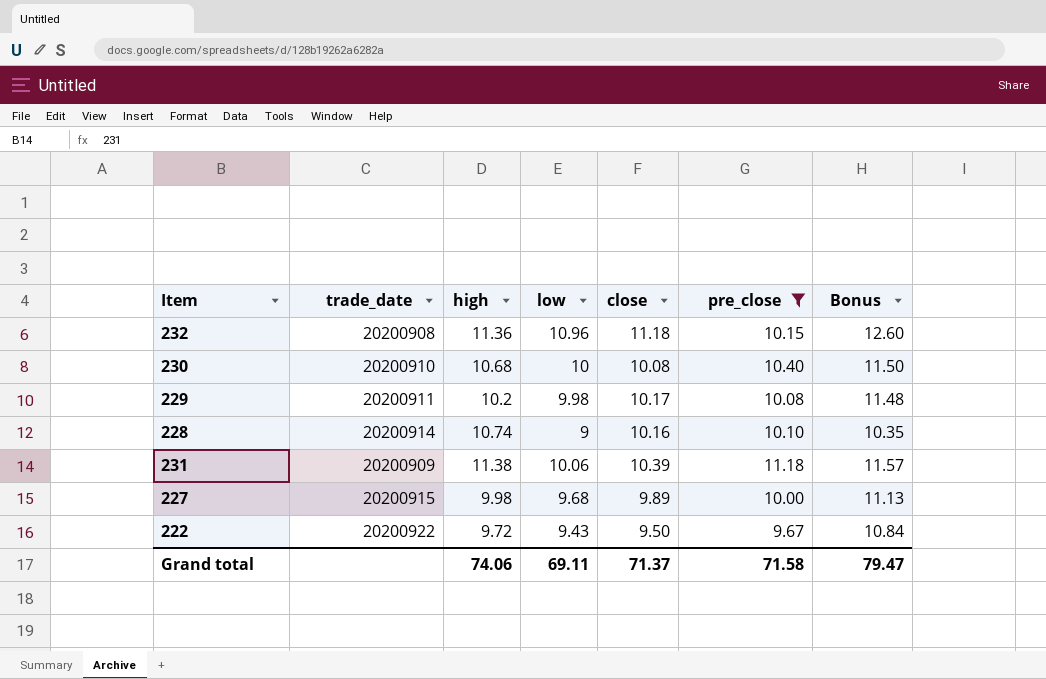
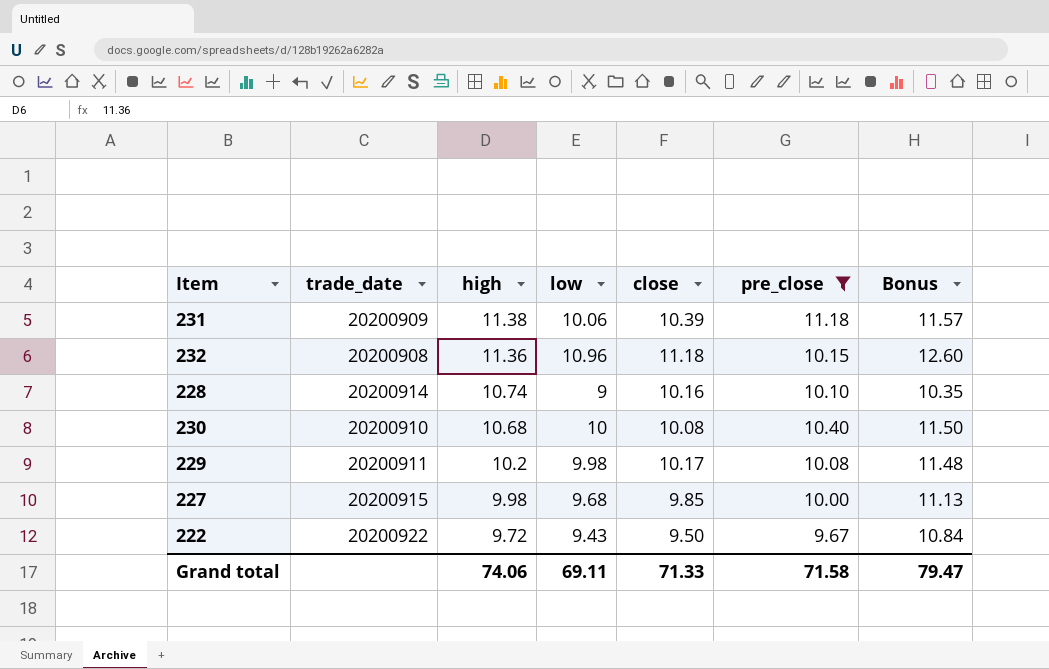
row order: none -> high descending
227 | close: 9.89 -> 9.85
Grand total | close: 71.37 -> 71.33

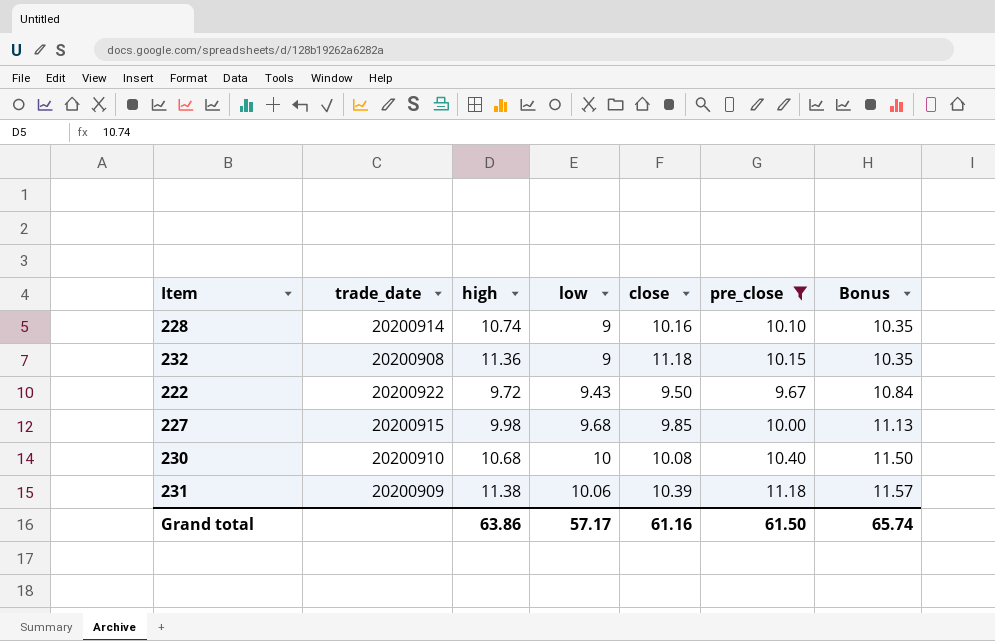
row order: high descending -> low ascending
row 229: 20200911 | 10.2 | 9.98 | 10.17 | 10.08 | 11.48 -> none
232 | low: 10.96 -> 9
232 | Bonus: 12.60 -> 10.35
Grand total | high: 74.06 -> 63.86
Grand total | low: 69.11 -> 57.17
Grand total | close: 71.33 -> 61.16
Grand total | pre_close: 71.58 -> 61.50
Grand total | Bonus: 79.47 -> 65.74

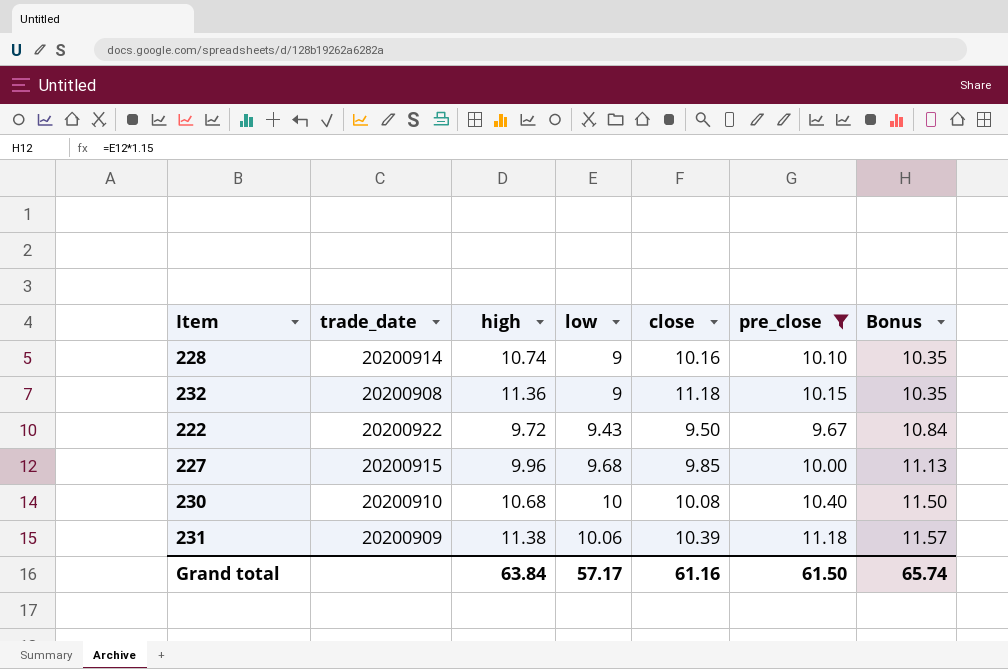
227 | high: 9.98 -> 9.96
Grand total | high: 63.86 -> 63.84

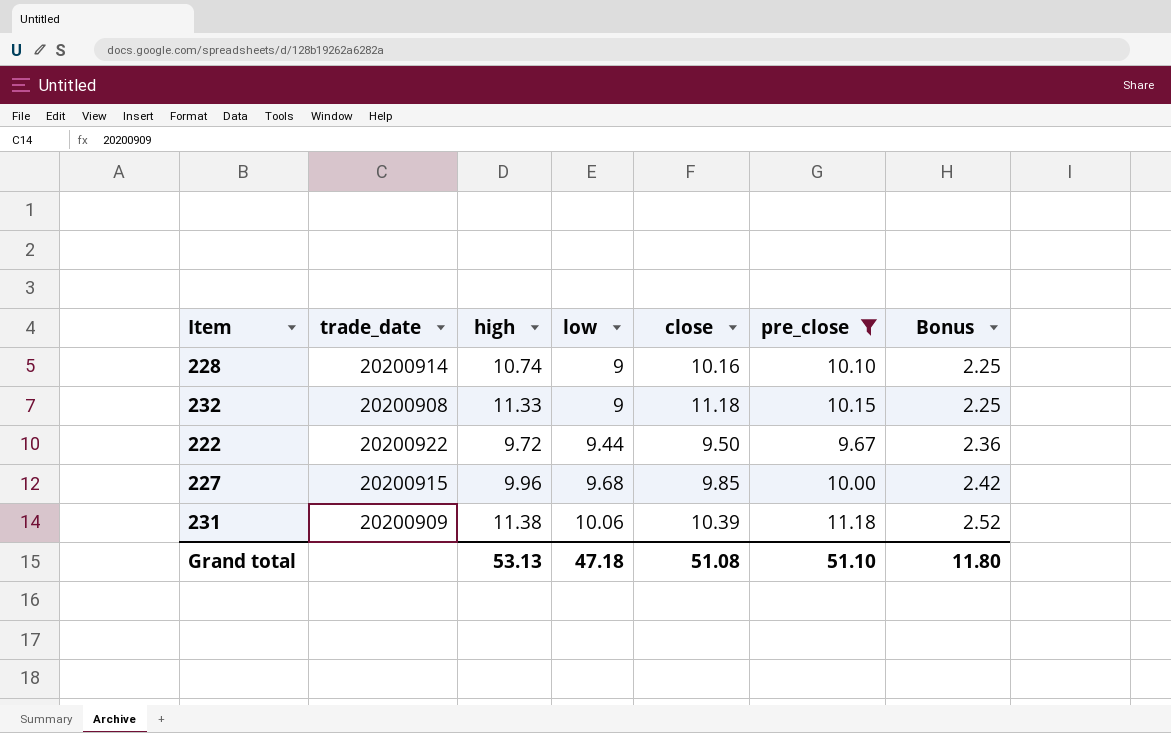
column Bonus | formula: [low] * 1.15 -> [low] * 0.25
row 230: 20200910 | 10.68 | 10 | 10.08 | 10.40 | 11.50 -> none
232 | high: 11.36 -> 11.33
222 | low: 9.43 -> 9.44
Grand total | high: 63.84 -> 53.13
Grand total | low: 57.17 -> 47.18
Grand total | close: 61.16 -> 51.08
Grand total | pre_close: 61.50 -> 51.10
Grand total | Bonus: 65.74 -> 11.80

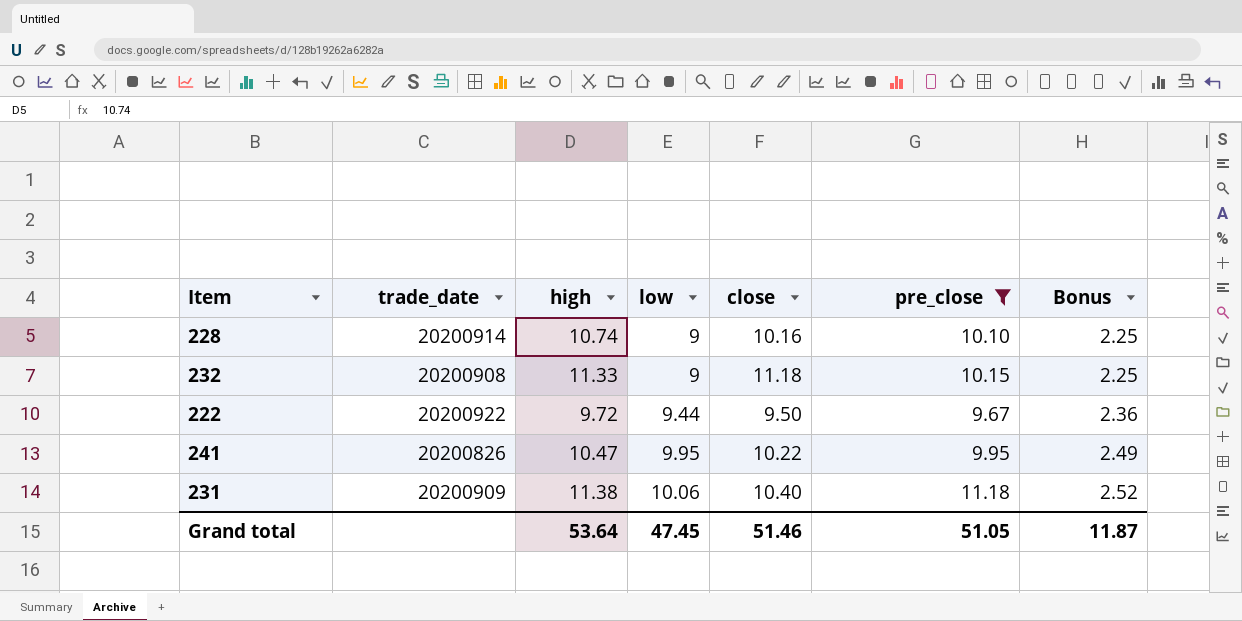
row 227: 20200915 | 9.96 | 9.68 | 9.85 | 10.00 | 2.42 -> none
row 241: none -> 20200826 | 10.47 | 9.95 | 10.22 | 9.95 | 2.49
231 | close: 10.39 -> 10.40
Grand total | high: 53.13 -> 53.64
Grand total | low: 47.18 -> 47.45
Grand total | close: 51.08 -> 51.46
Grand total | pre_close: 51.10 -> 51.05
Grand total | Bonus: 11.80 -> 11.87

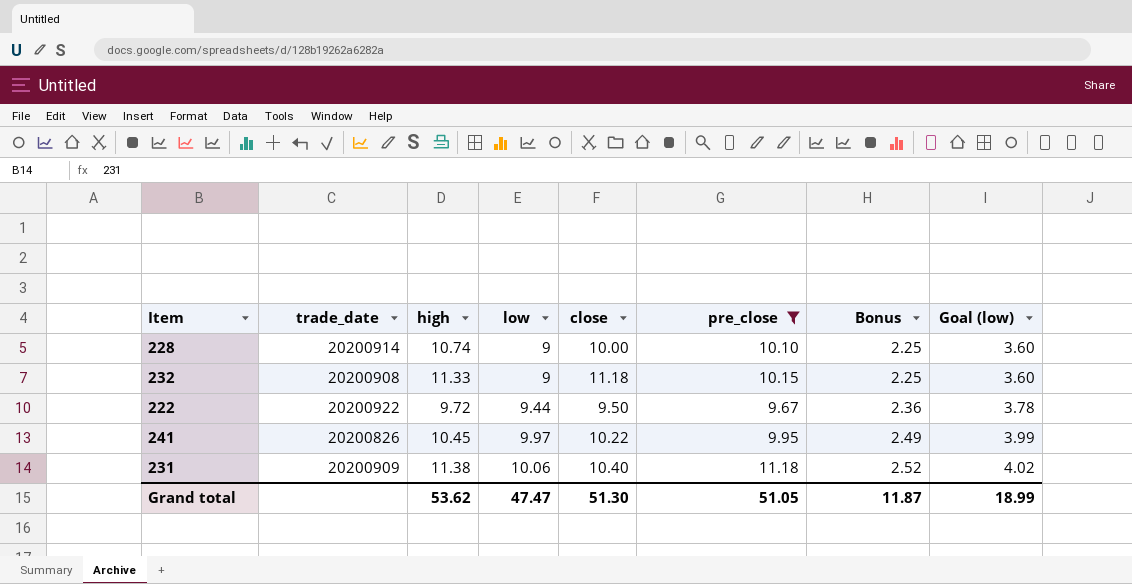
column Goal (low) | formula: none -> [low] * 0.4
228 | close: 10.16 -> 10.00
241 | high: 10.47 -> 10.45
241 | low: 9.95 -> 9.97
Grand total | high: 53.64 -> 53.62
Grand total | low: 47.45 -> 47.47
Grand total | close: 51.46 -> 51.30

